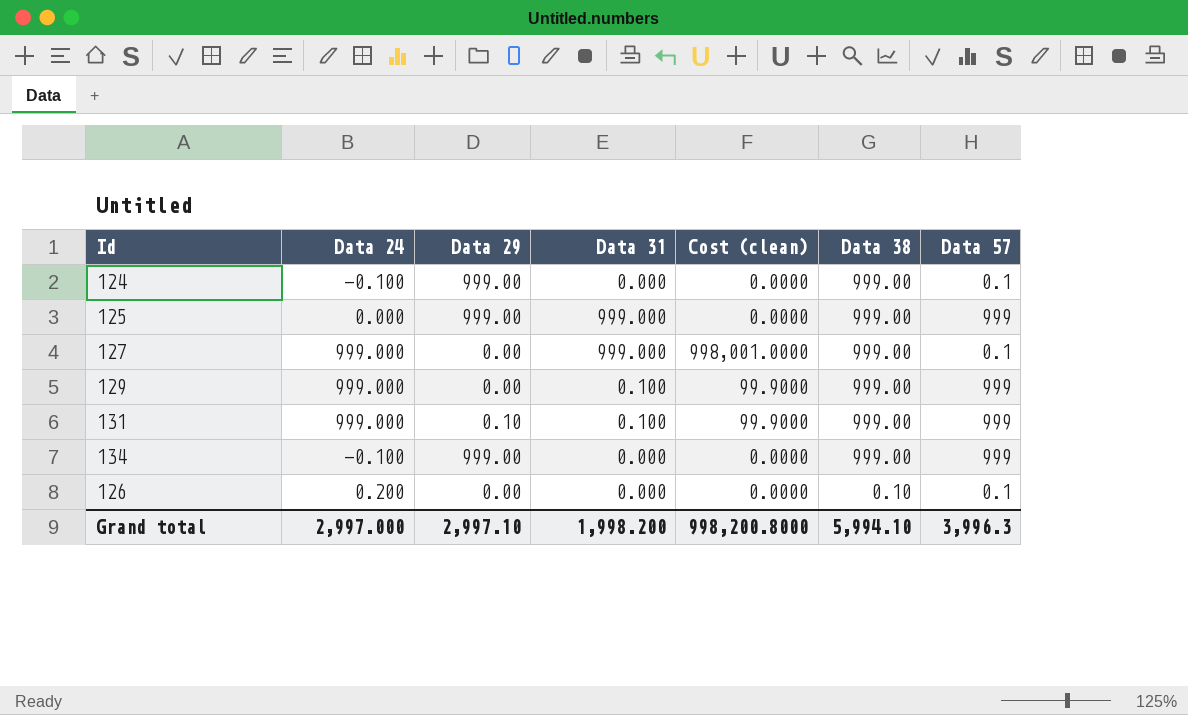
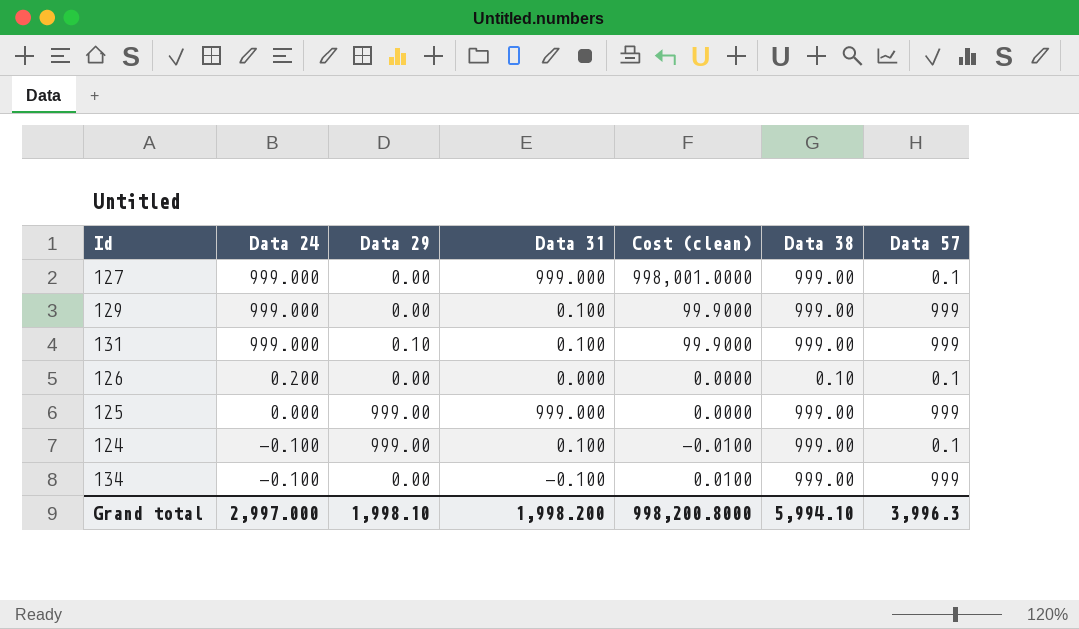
row order: Data 38 descending -> Data 24 descending
124 | Data 31: 0.000 -> 0.100
124 | Cost (clean): 0.0000 -> -0.0100
134 | Data 29: 999.00 -> 0.00
134 | Data 31: 0.000 -> -0.100
134 | Cost (clean): 0.0000 -> 0.0100
Grand total | Data 29: 2,997.10 -> 1,998.10

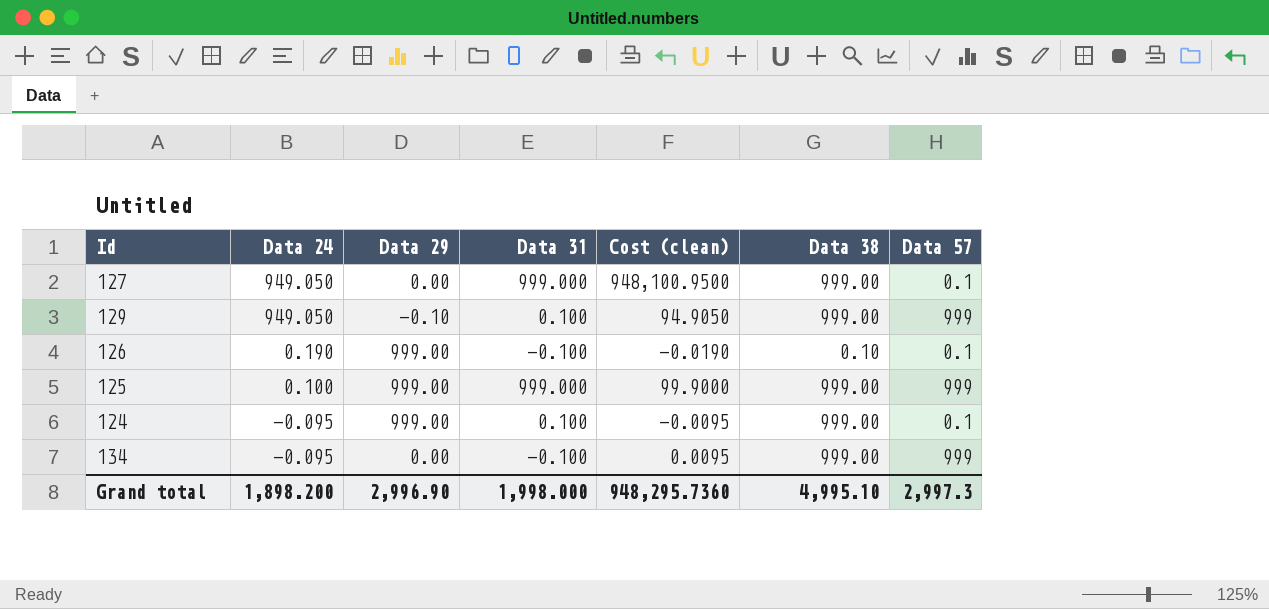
row 131: 999.000 | 0.10 | 0.100 | 99.9000 | 999.00 | 999 -> none
127 | Data 24: 999.000 -> 949.050
127 | Cost (clean): 998,001.0000 -> 948,100.9500
129 | Data 24: 999.000 -> 949.050
129 | Data 29: 0.00 -> -0.10
129 | Cost (clean): 99.9000 -> 94.9050
126 | Data 24: 0.200 -> 0.190
126 | Data 29: 0.00 -> 999.00
126 | Data 31: 0.000 -> -0.100
126 | Cost (clean): 0.0000 -> -0.0190
125 | Data 24: 0.000 -> 0.100
125 | Cost (clean): 0.0000 -> 99.9000
124 | Data 24: -0.100 -> -0.095
124 | Cost (clean): -0.0100 -> -0.0095
134 | Data 24: -0.100 -> -0.095
134 | Cost (clean): 0.0100 -> 0.0095
Grand total | Data 24: 2,997.000 -> 1,898.200
Grand total | Data 29: 1,998.10 -> 2,996.90
Grand total | Data 31: 1,998.200 -> 1,998.000
Grand total | Cost (clean): 998,200.8000 -> 948,295.7360
Grand total | Data 38: 5,994.10 -> 4,995.10
Grand total | Data 57: 3,996.3 -> 2,997.3

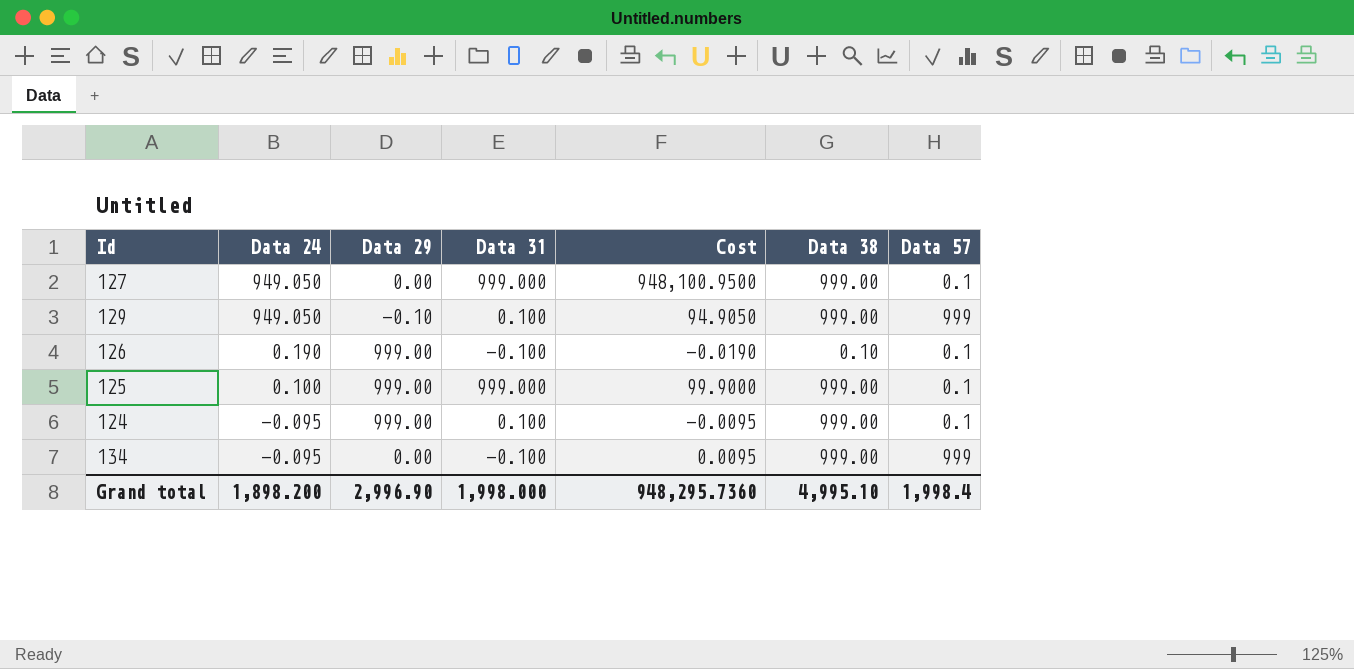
column name: Cost (clean) -> Cost
125 | Data 57: 999 -> 0.1
Grand total | Data 57: 2,997.3 -> 1,998.4

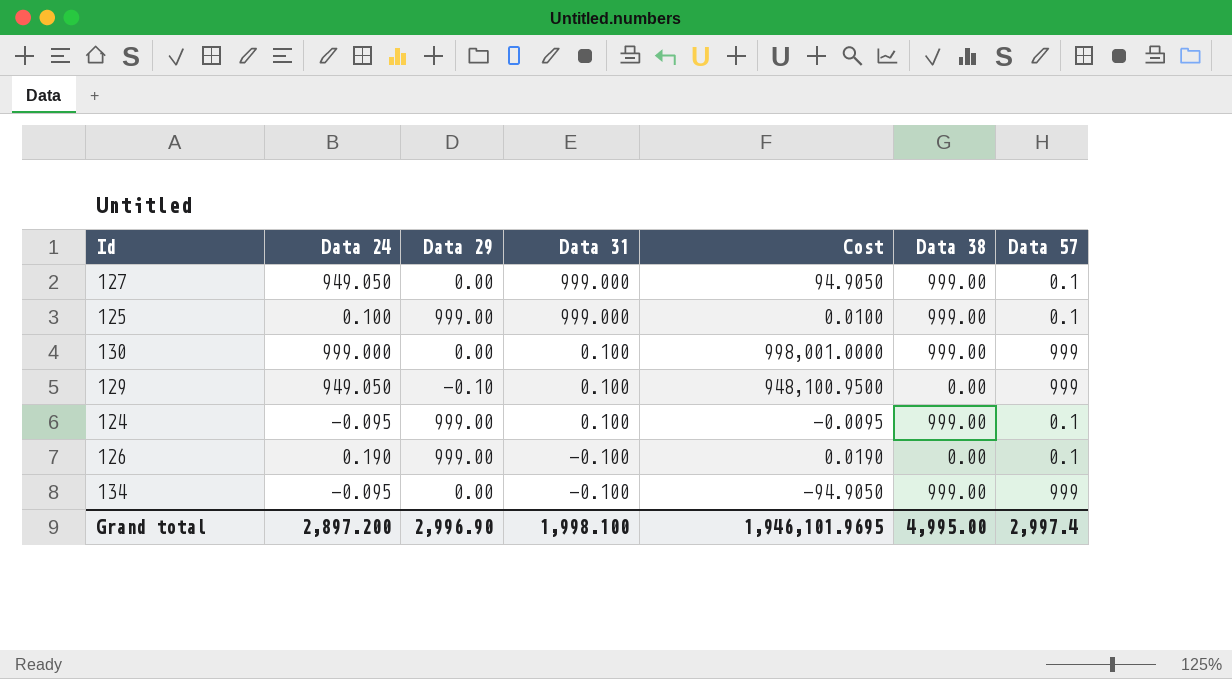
row order: Data 24 descending -> Data 31 descending
column Cost | formula: [Data 24] * [Data 31] -> [Data 24] * [Data 57]
row 130: none -> 999.000 | 0.00 | 0.100 | 998,001.0000 | 999.00 | 999
129 | Data 38: 999.00 -> 0.00
126 | Data 38: 0.10 -> 0.00
Grand total | Data 24: 1,898.200 -> 2,897.200
Grand total | Data 31: 1,998.000 -> 1,998.100
Grand total | Cost: 948,295.7360 -> 1,946,101.9695
Grand total | Data 38: 4,995.10 -> 4,995.00
Grand total | Data 57: 1,998.4 -> 2,997.4

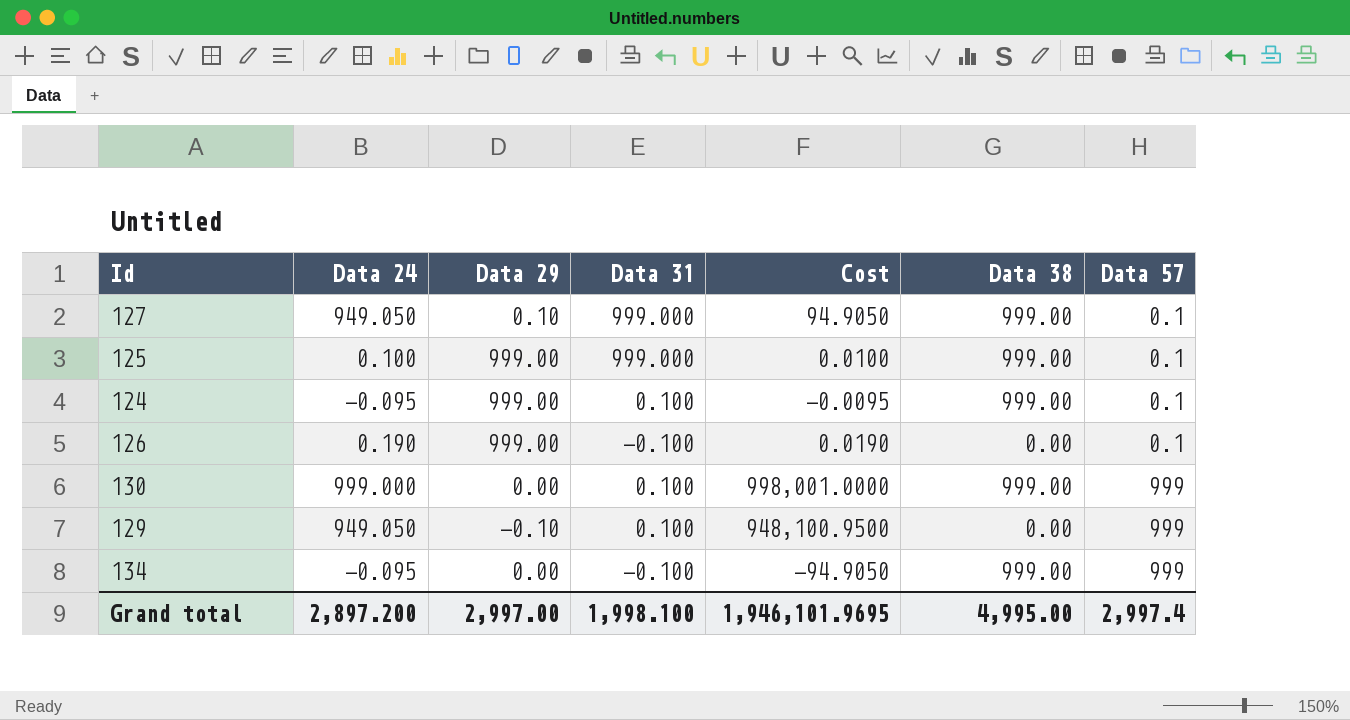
row order: Data 31 descending -> Data 57 ascending
127 | Data 29: 0.00 -> 0.10
Grand total | Data 29: 2,996.90 -> 2,997.00

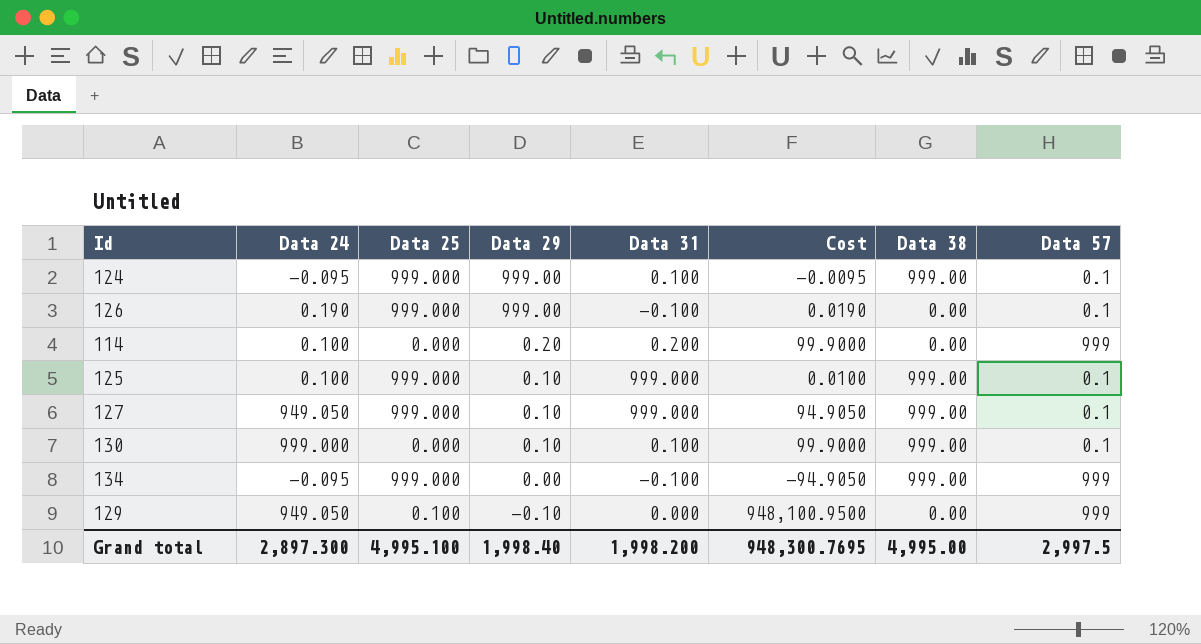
row order: Data 57 ascending -> Data 29 descending
column Data 25 | position: none -> 3
row 114: none -> 0.100 | 0.000 | 0.20 | 0.200 | 99.9000 | 0.00 | 999
125 | Data 29: 999.00 -> 0.10
130 | Data 29: 0.00 -> 0.10
130 | Cost: 998,001.0000 -> 99.9000
130 | Data 57: 999 -> 0.1
129 | Data 31: 0.100 -> 0.000
Grand total | Data 24: 2,897.200 -> 2,897.300
Grand total | Data 29: 2,997.00 -> 1,998.40
Grand total | Data 31: 1,998.100 -> 1,998.200
Grand total | Cost: 1,946,101.9695 -> 948,300.7695
Grand total | Data 57: 2,997.4 -> 2,997.5

